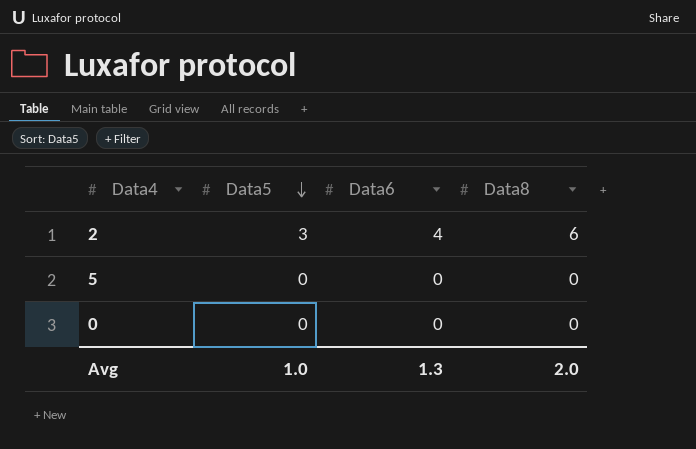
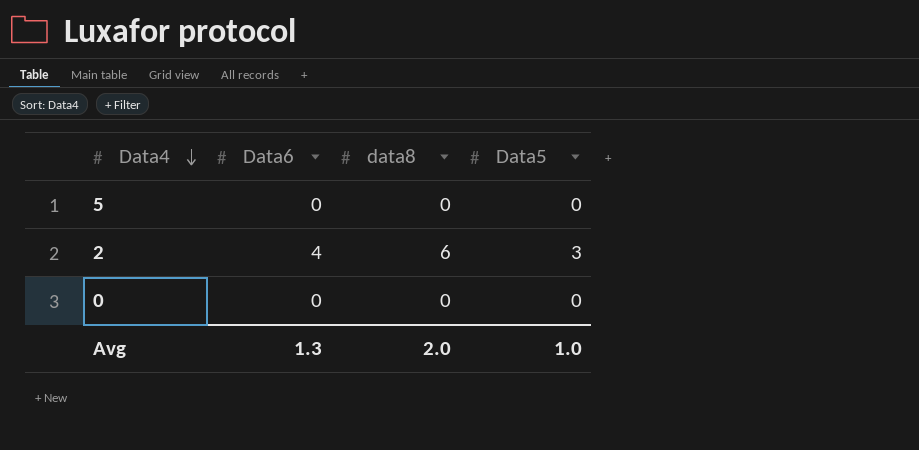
row order: Data5 descending -> Data4 descending
column name: Data8 -> data8
column Data5 | position: 2 -> 4

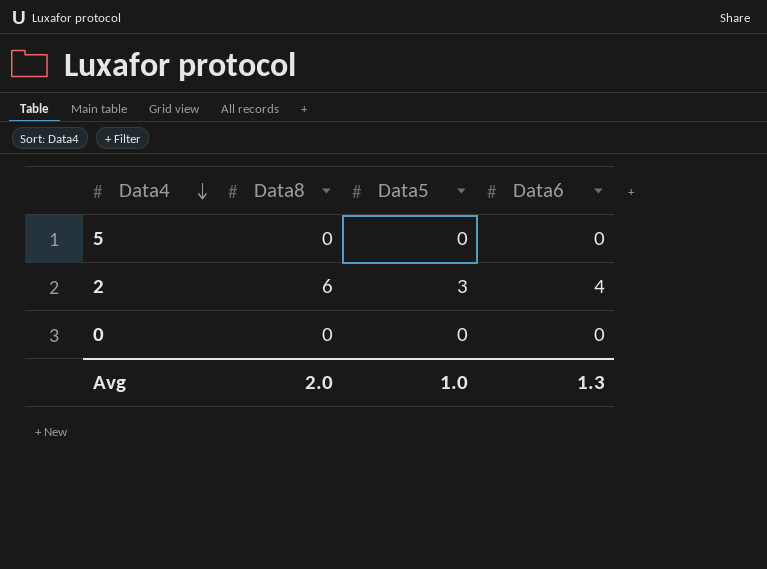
column name: data8 -> Data8
column Data6 | position: 2 -> 4

